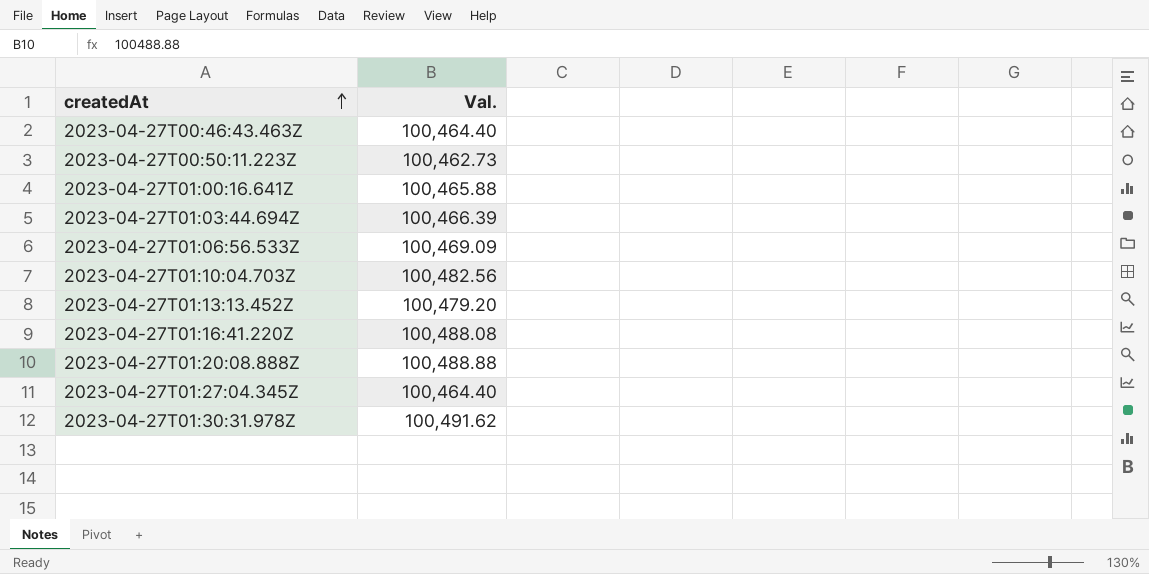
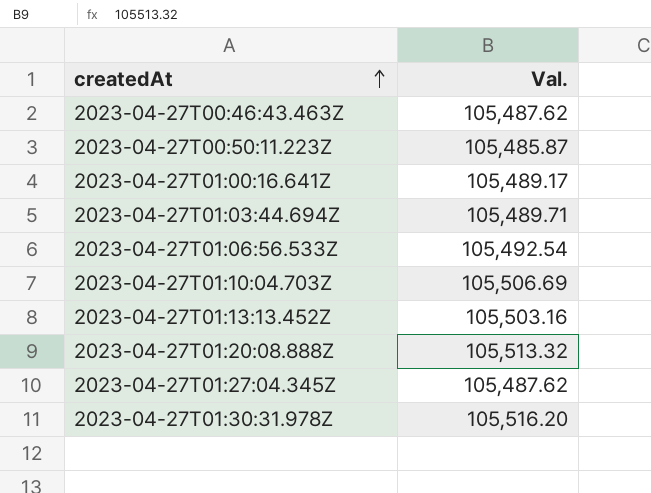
row 2023-04-27T01:16:41.220Z: 100,488.08 -> none
2023-04-27T00:46:43.463Z | Val.: 100,464.40 -> 105,487.62
2023-04-27T00:50:11.223Z | Val.: 100,462.73 -> 105,485.87
2023-04-27T01:00:16.641Z | Val.: 100,465.88 -> 105,489.17
2023-04-27T01:03:44.694Z | Val.: 100,466.39 -> 105,489.71
2023-04-27T01:06:56.533Z | Val.: 100,469.09 -> 105,492.54
2023-04-27T01:10:04.703Z | Val.: 100,482.56 -> 105,506.69
2023-04-27T01:13:13.452Z | Val.: 100,479.20 -> 105,503.16
2023-04-27T01:20:08.888Z | Val.: 100,488.88 -> 105,513.32
2023-04-27T01:27:04.345Z | Val.: 100,464.40 -> 105,487.62
2023-04-27T01:30:31.978Z | Val.: 100,491.62 -> 105,516.20

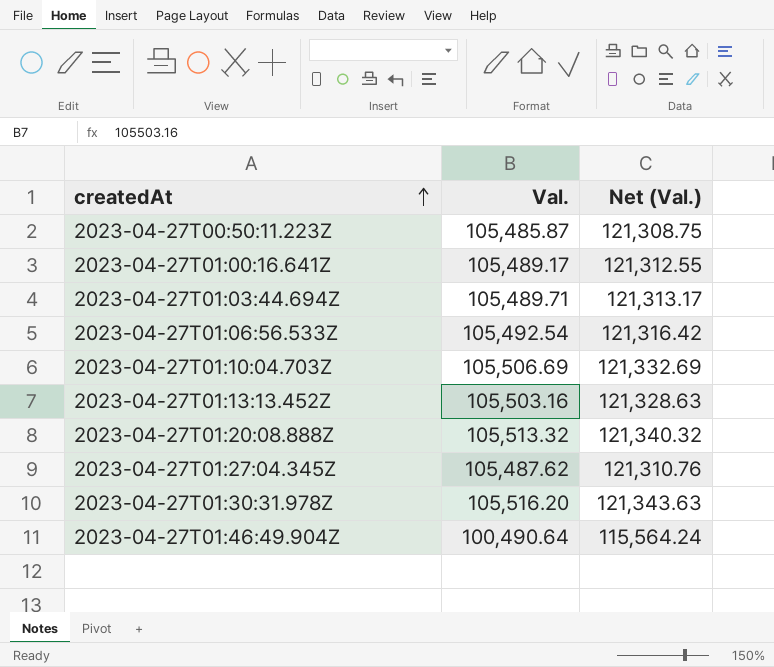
column Net (Val.) | formula: none -> [Val.] * 1.15
row 2023-04-27T00:46:43.463Z: 105,487.62 -> none
row 2023-04-27T01:46:49.904Z: none -> 100,490.64 | 115,564.24

